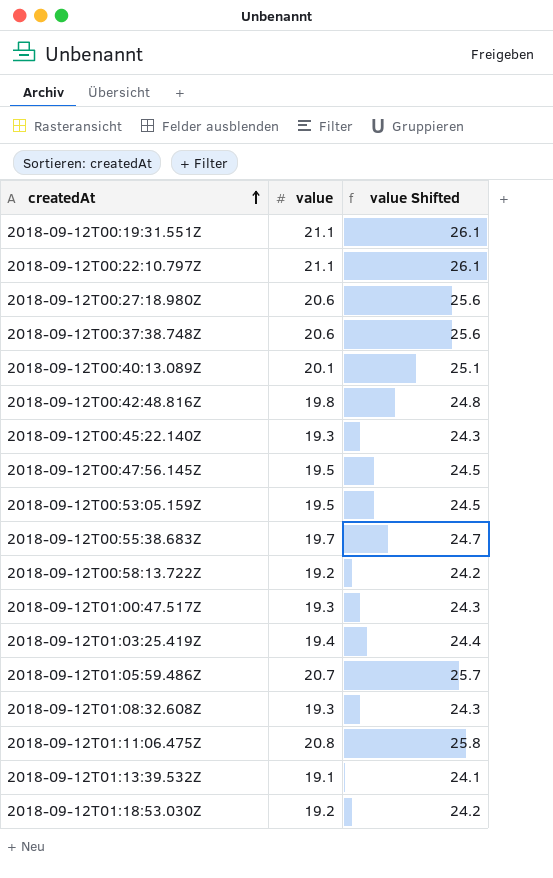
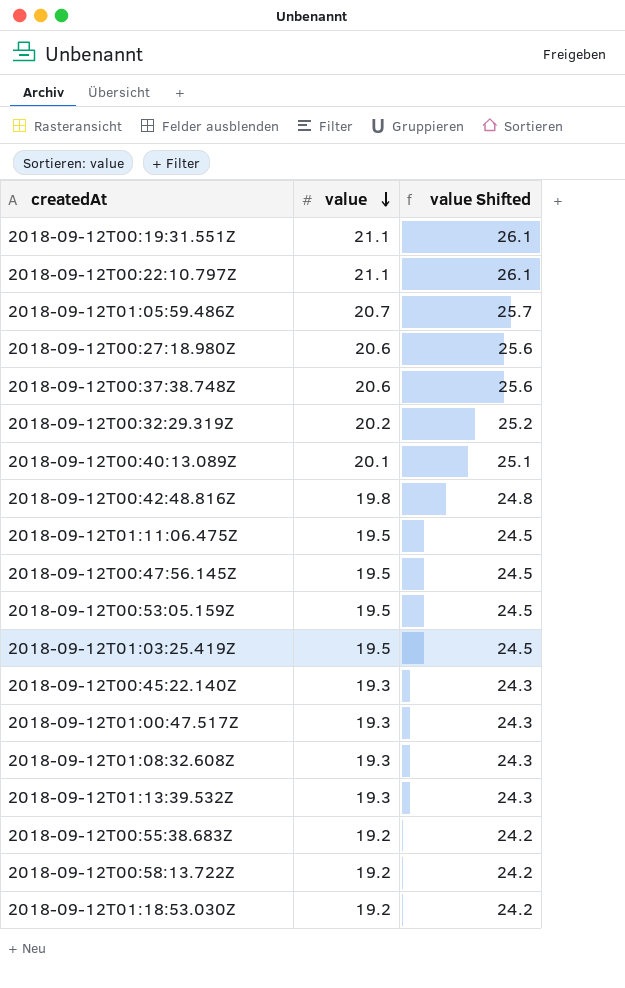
row order: createdAt ascending -> value descending
row 2018-09-12T00:32:29.319Z: none -> 20.2 | 25.2
2018-09-12T01:11:06.475Z | value: 20.8 -> 19.5
2018-09-12T01:11:06.475Z | value Shifted: 25.8 -> 24.5
2018-09-12T01:03:25.419Z | value: 19.4 -> 19.5
2018-09-12T01:03:25.419Z | value Shifted: 24.4 -> 24.5
2018-09-12T01:13:39.532Z | value: 19.1 -> 19.3
2018-09-12T01:13:39.532Z | value Shifted: 24.1 -> 24.3
2018-09-12T00:55:38.683Z | value: 19.7 -> 19.2
2018-09-12T00:55:38.683Z | value Shifted: 24.7 -> 24.2

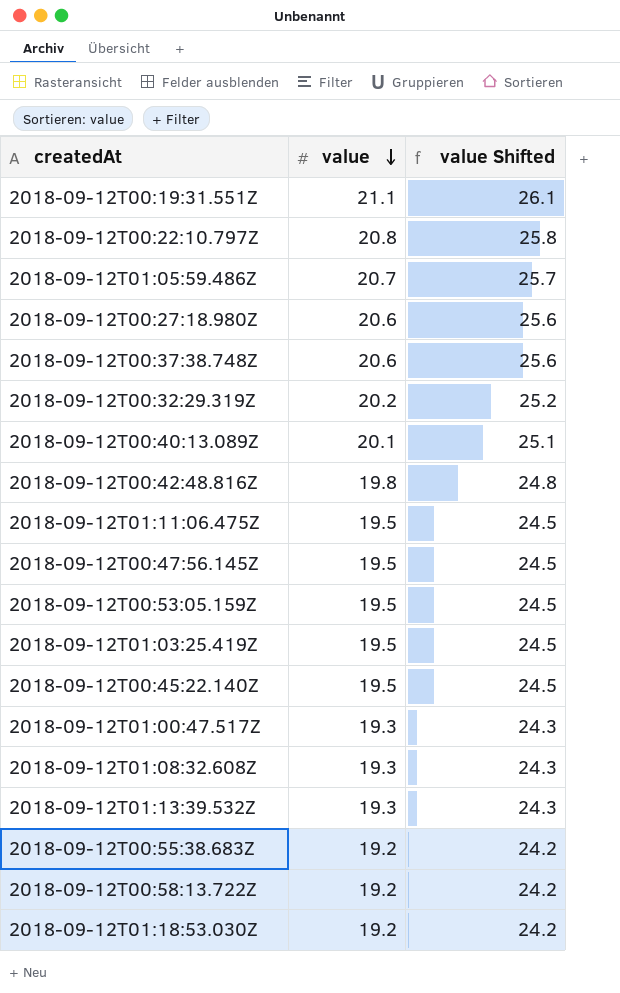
2018-09-12T00:22:10.797Z | value: 21.1 -> 20.8
2018-09-12T00:22:10.797Z | value Shifted: 26.1 -> 25.8
2018-09-12T00:45:22.140Z | value: 19.3 -> 19.5
2018-09-12T00:45:22.140Z | value Shifted: 24.3 -> 24.5

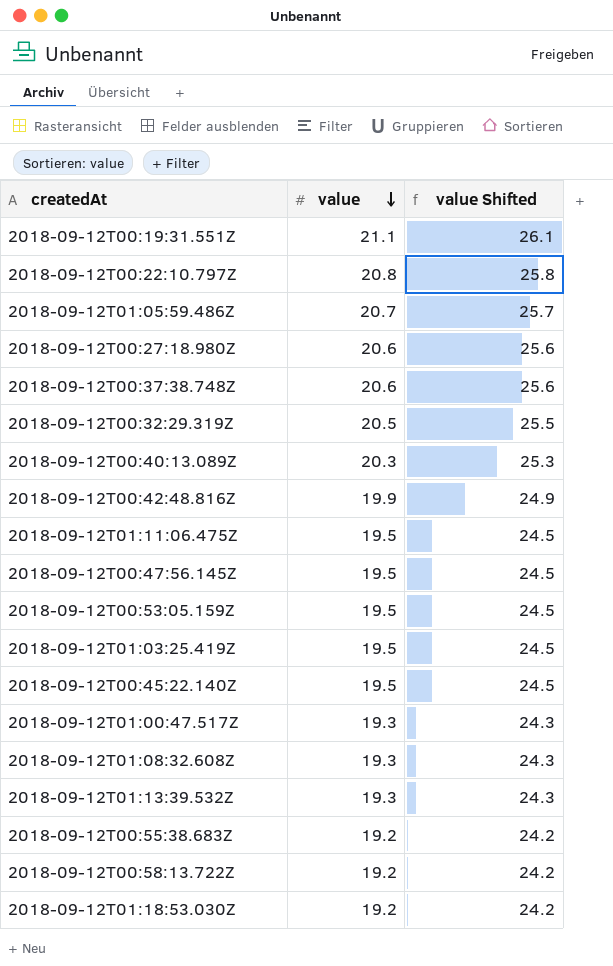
2018-09-12T00:32:29.319Z | value: 20.2 -> 20.5
2018-09-12T00:32:29.319Z | value Shifted: 25.2 -> 25.5
2018-09-12T00:40:13.089Z | value: 20.1 -> 20.3
2018-09-12T00:40:13.089Z | value Shifted: 25.1 -> 25.3
2018-09-12T00:42:48.816Z | value: 19.8 -> 19.9
2018-09-12T00:42:48.816Z | value Shifted: 24.8 -> 24.9

